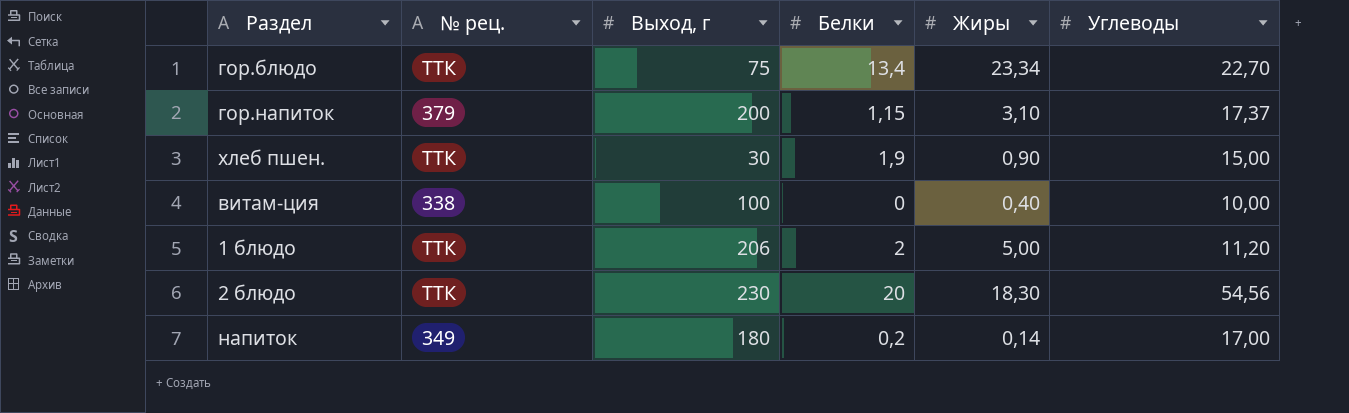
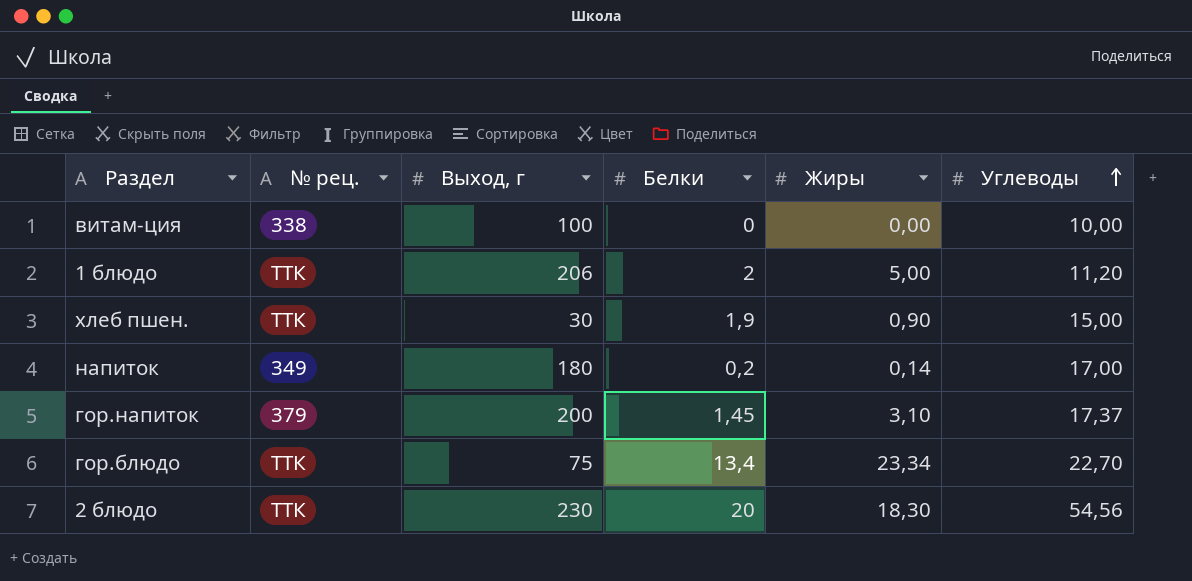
row order: none -> Углеводы ascending
витам-ция | Жиры: 0,40 -> 0,00
гор.напиток | Белки: 1,15 -> 1,45

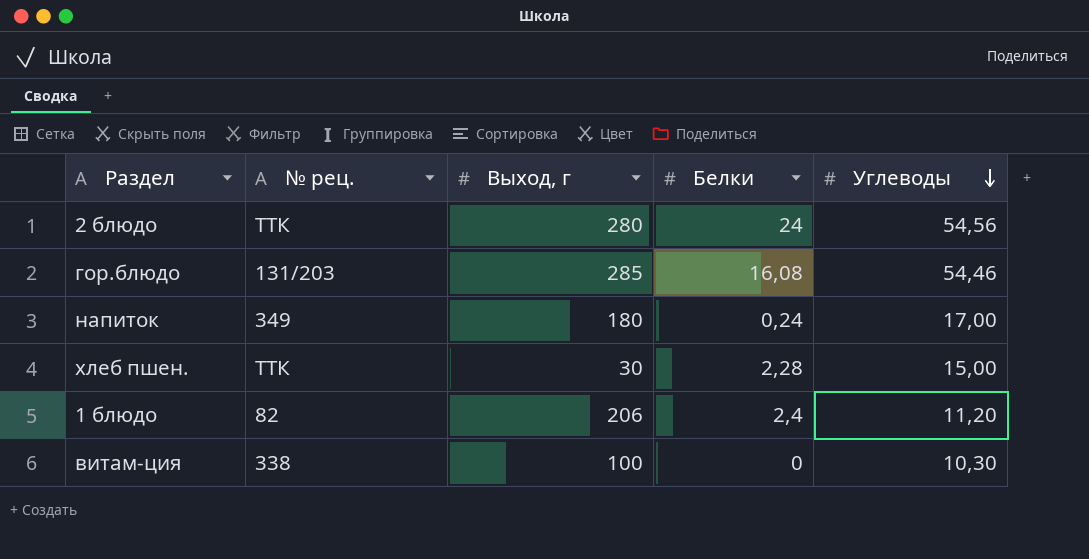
row order: Углеводы ascending -> Углеводы descending
column Жиры | position: 5 -> none
row гор.напиток: 379 | 200 | 1,45 | 3,10 | 17,37 -> none
2 блюдо | Выход, г: 230 -> 280
2 блюдо | Белки: 20 -> 24
гор.блюдо | № рец.: ТТК -> 131/203
гор.блюдо | Выход, г: 75 -> 285
гор.блюдо | Белки: 13,4 -> 16,08
гор.блюдо | Углеводы: 22,70 -> 54,46
напиток | Белки: 0,2 -> 0,24
хлеб пшен. | Белки: 1,9 -> 2,28
1 блюдо | № рец.: ТТК -> 82
1 блюдо | Белки: 2 -> 2,4
витам-ция | Углеводы: 10,00 -> 10,30

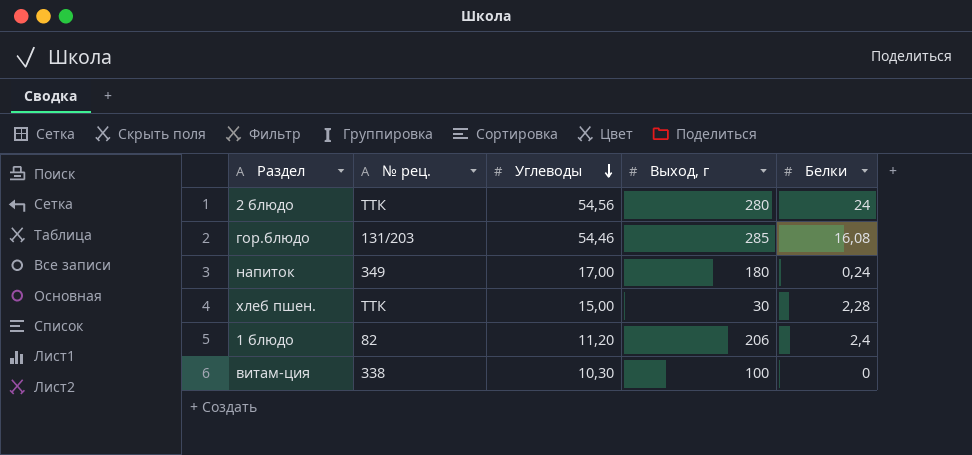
column Углеводы | position: 5 -> 3

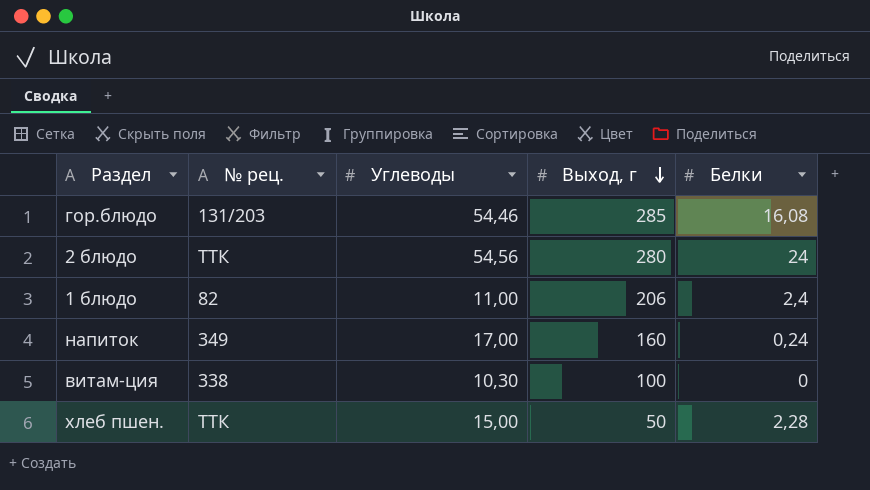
row order: Углеводы descending -> Выход, г descending
1 блюдо | Углеводы: 11,20 -> 11,00
напиток | Выход, г: 180 -> 160
хлеб пшен. | Выход, г: 30 -> 50

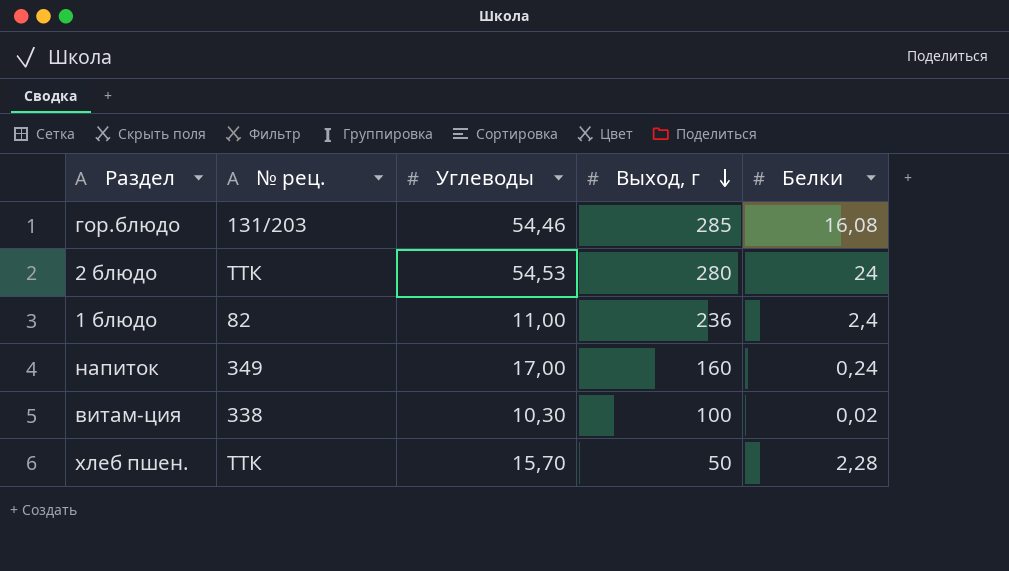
2 блюдо | Углеводы: 54,56 -> 54,53
1 блюдо | Выход, г: 206 -> 236
витам-ция | Белки: 0 -> 0,02
хлеб пшен. | Углеводы: 15,00 -> 15,70

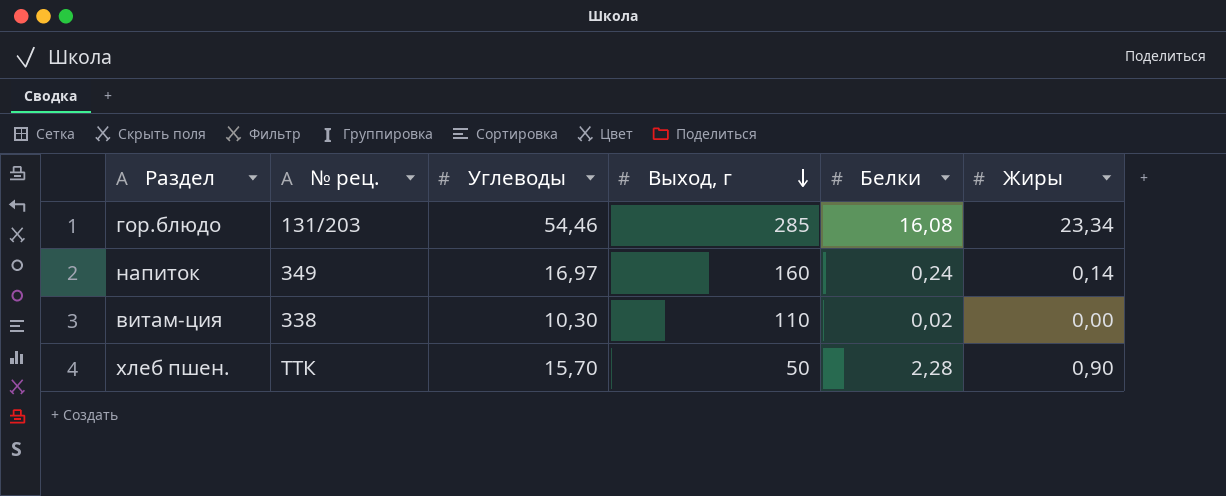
column Жиры | position: none -> 6
row 2 блюдо: ТТК | 54,53 | 280 | 24 -> none
row 1 блюдо: 82 | 11,00 | 236 | 2,4 -> none
напиток | Углеводы: 17,00 -> 16,97
витам-ция | Выход, г: 100 -> 110

